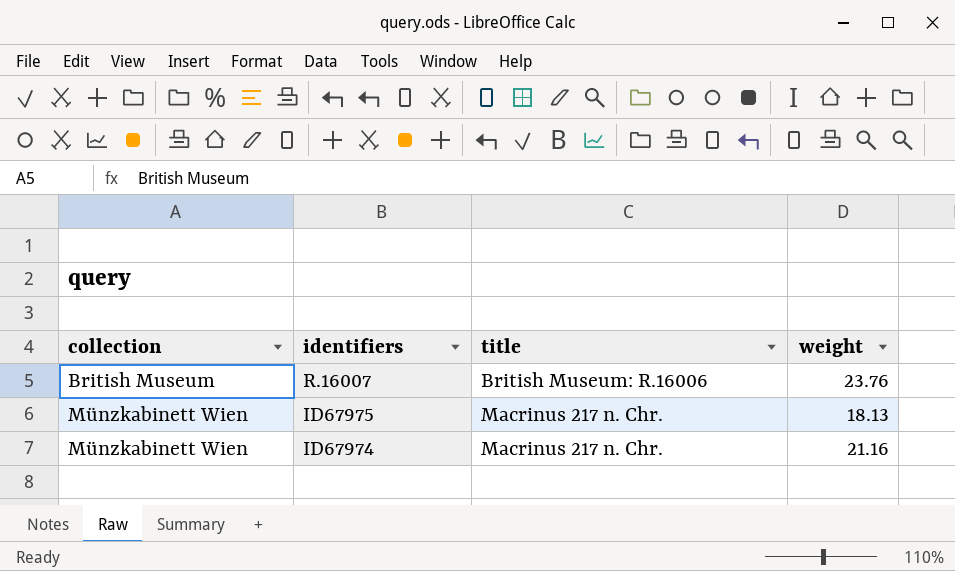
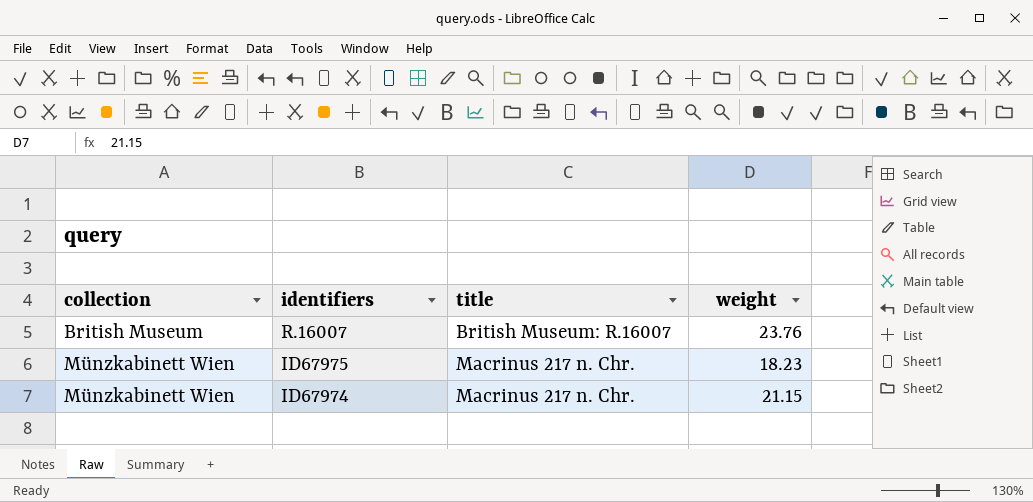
R.16007 | title: British Museum: R.16006 -> British Museum: R.16007
ID67975 | weight: 18.13 -> 18.23
ID67974 | weight: 21.16 -> 21.15

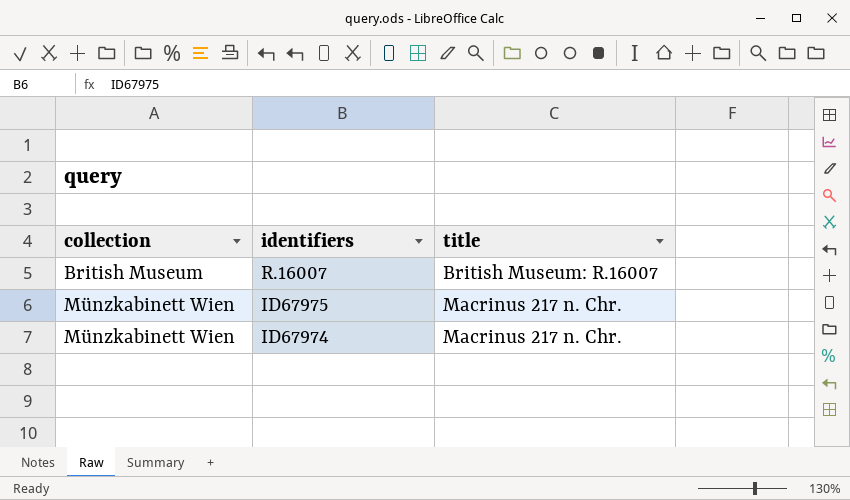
column weight | position: 4 -> none

